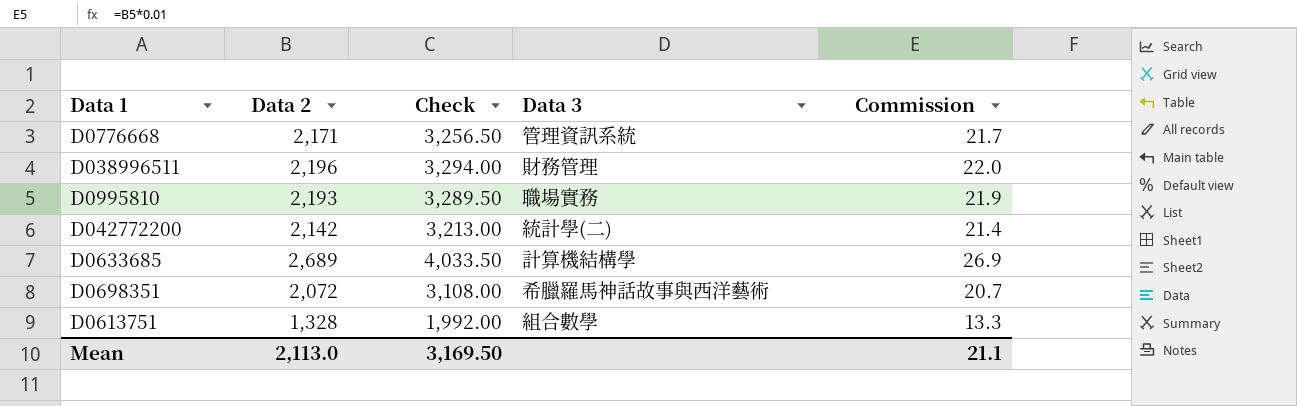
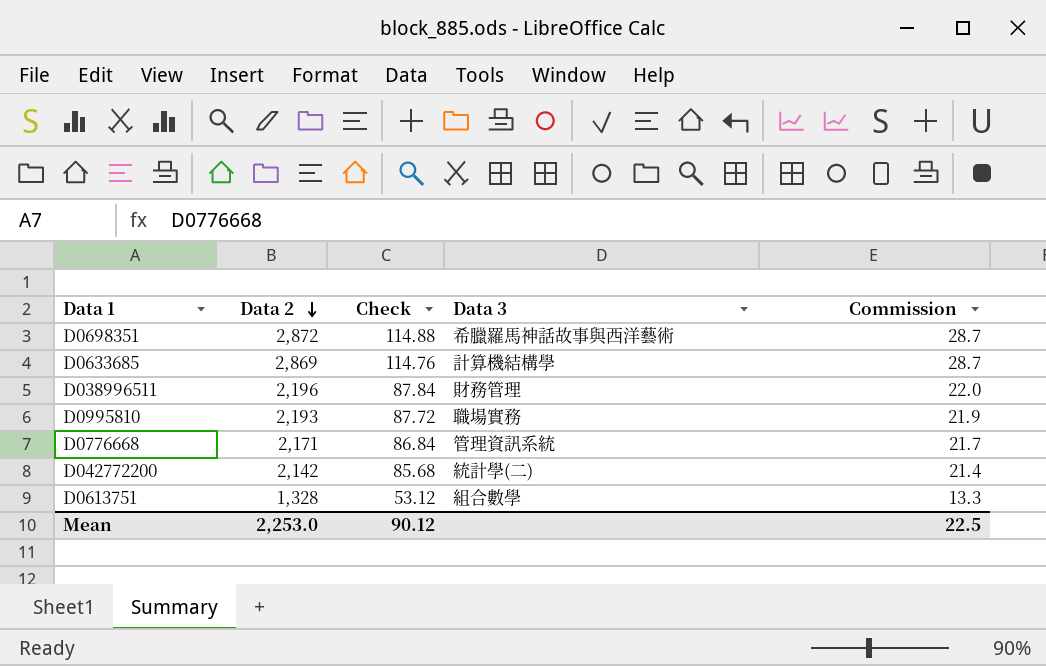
row order: none -> Data 2 descending
column Check | formula: [Data 2] * 1.5 -> [Data 2] * 0.04
D0698351 | Data 2: 2,072 -> 2,872
D0698351 | Commission: 20.7 -> 28.7
D0633685 | Data 2: 2,689 -> 2,869
D0633685 | Commission: 26.9 -> 28.7
Mean | Data 2: 2,113.0 -> 2,253.0
Mean | Check: 3,169.50 -> 90.12
Mean | Commission: 21.1 -> 22.5

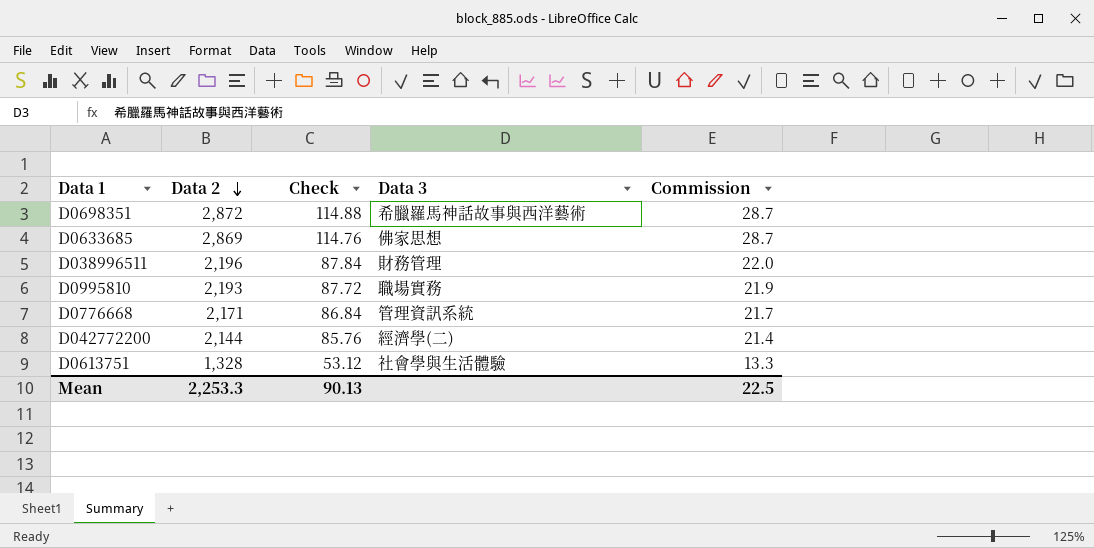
D0633685 | Data 3: 計算機結構學 -> 佛家思想
D042772200 | Data 2: 2,142 -> 2,144
D042772200 | Check: 85.68 -> 85.76
D042772200 | Data 3: 統計學(二) -> 經濟學(二)
D0613751 | Data 3: 組合數學 -> 社會學與生活體驗
Mean | Data 2: 2,253.0 -> 2,253.3
Mean | Check: 90.12 -> 90.13

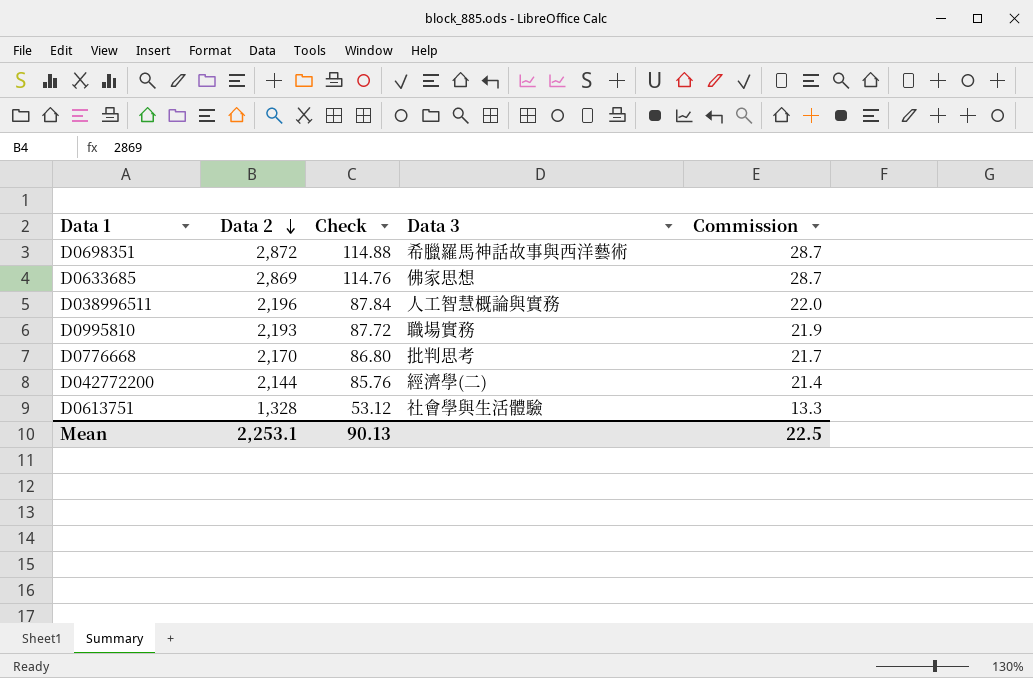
D038996511 | Data 3: 財務管理 -> 人工智慧概論與實務
D0776668 | Data 2: 2,171 -> 2,170
D0776668 | Check: 86.84 -> 86.80
D0776668 | Data 3: 管理資訊系統 -> 批判思考
Mean | Data 2: 2,253.3 -> 2,253.1

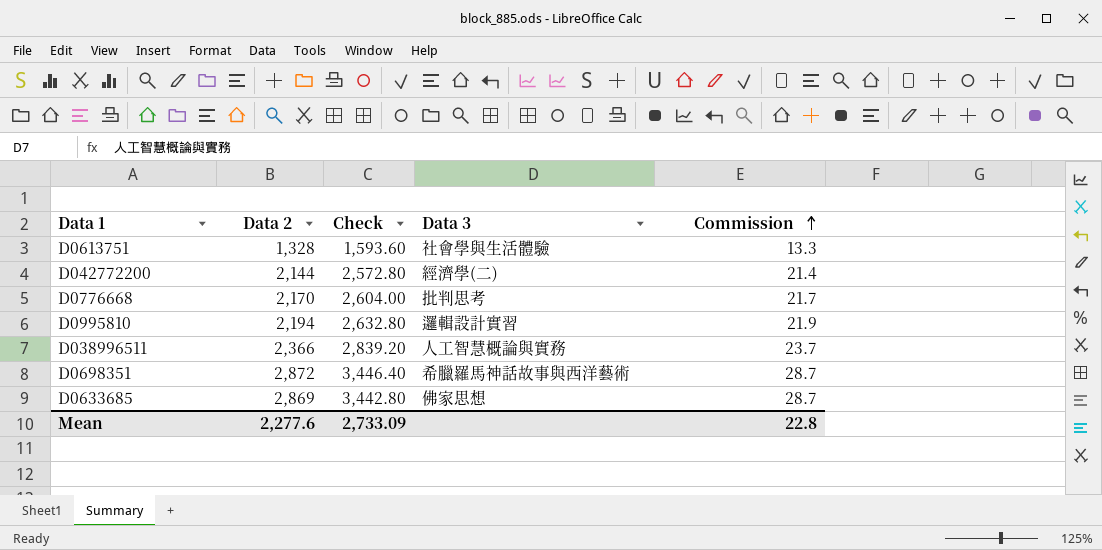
row order: Data 2 descending -> Commission ascending
column Check | formula: [Data 2] * 0.04 -> [Data 2] * 1.2
D0995810 | Data 2: 2,193 -> 2,194
D0995810 | Data 3: 職場實務 -> 邏輯設計實習
D038996511 | Data 2: 2,196 -> 2,366
D038996511 | Commission: 22.0 -> 23.7
Mean | Data 2: 2,253.1 -> 2,277.6
Mean | Check: 90.13 -> 2,733.09
Mean | Commission: 22.5 -> 22.8

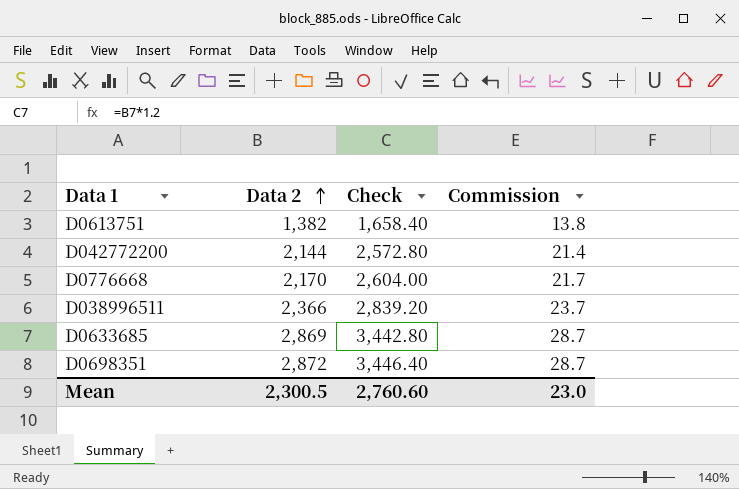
row order: Commission ascending -> Data 2 ascending
column Data 3 | position: 4 -> none
row D0995810: 2,194 | 2,632.80 | 邏輯設計實習 | 21.9 -> none
D0613751 | Data 2: 1,328 -> 1,382
D0613751 | Check: 1,593.60 -> 1,658.40
D0613751 | Commission: 13.3 -> 13.8
Mean | Data 2: 2,277.6 -> 2,300.5
Mean | Check: 2,733.09 -> 2,760.60
Mean | Commission: 22.8 -> 23.0

